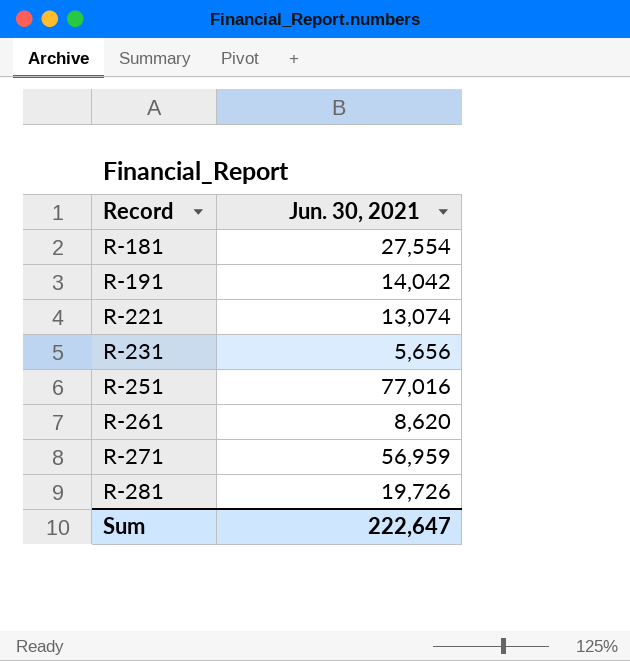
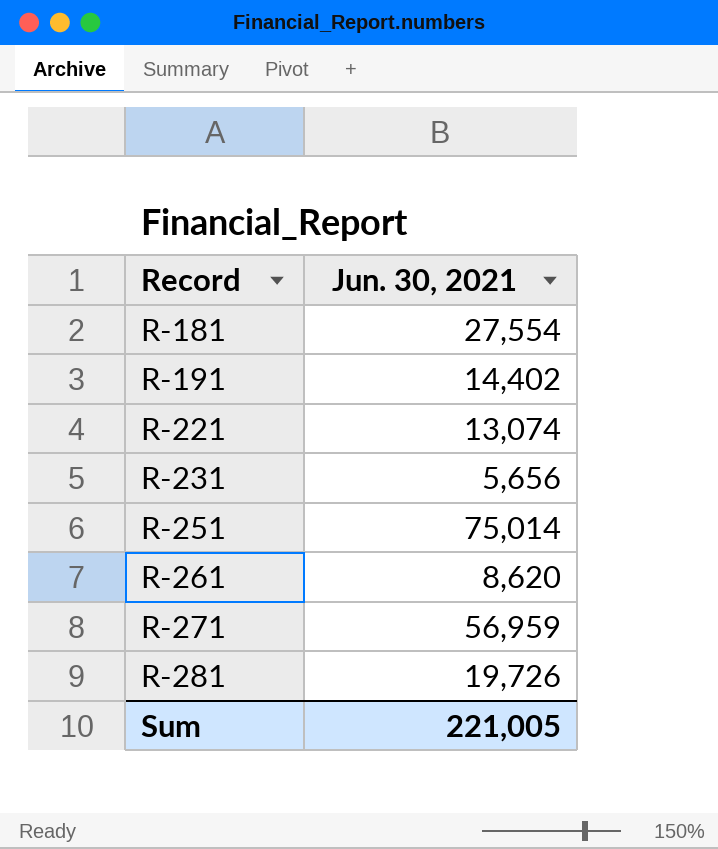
R-191 | Jun. 30, 2021: 14,042 -> 14,402
R-251 | Jun. 30, 2021: 77,016 -> 75,014
Sum | Jun. 30, 2021: 222,647 -> 221,005

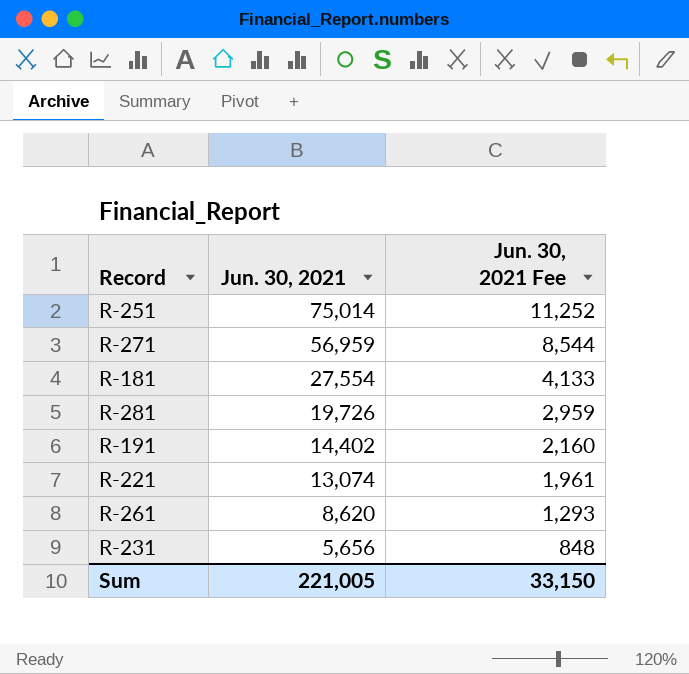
row order: Record ascending -> Jun. 30, 2021 descending
column Jun. 30, 2021 Fee | formula: none -> [Jun. 30, 2021] * 0.15

